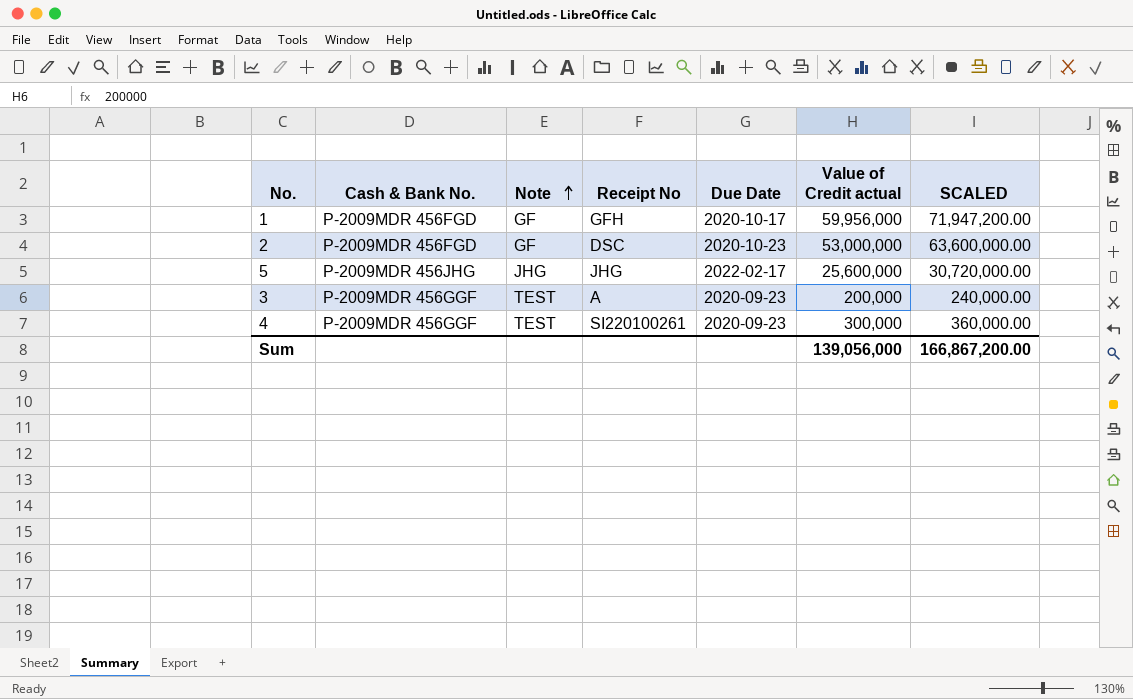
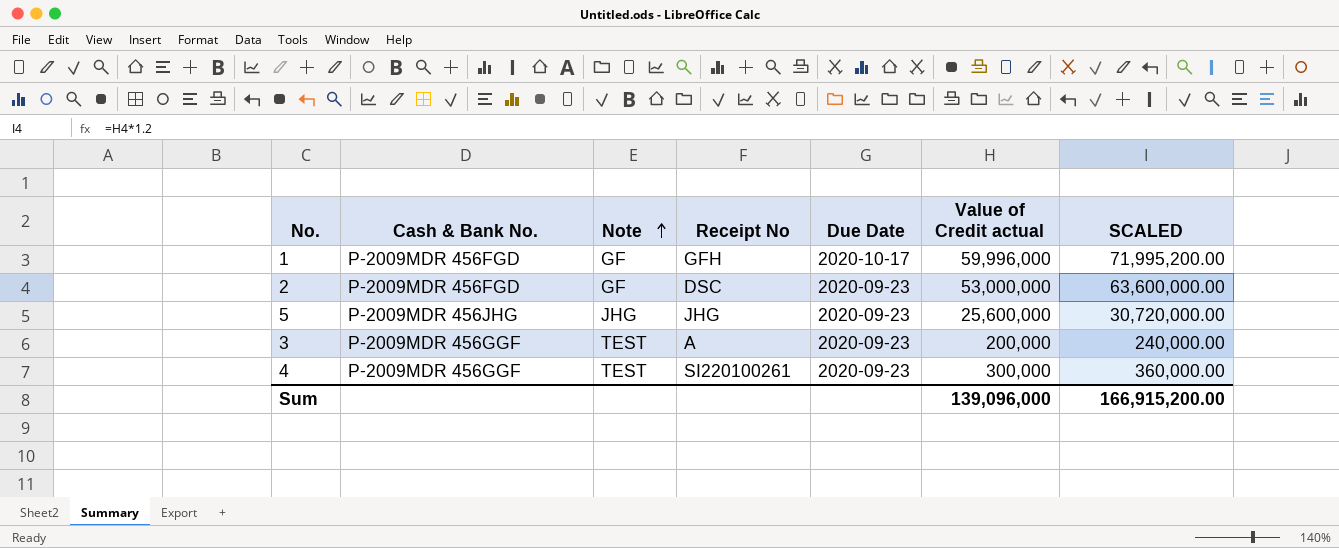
1 | Value of Credit actual: 59,956,000 -> 59,996,000
1 | SCALED: 71,947,200.00 -> 71,995,200.00
2 | Due Date: 2020-10-23 -> 2020-09-23
5 | Due Date: 2022-02-17 -> 2020-09-23
Sum | Value of Credit actual: 139,056,000 -> 139,096,000
Sum | SCALED: 166,867,200.00 -> 166,915,200.00

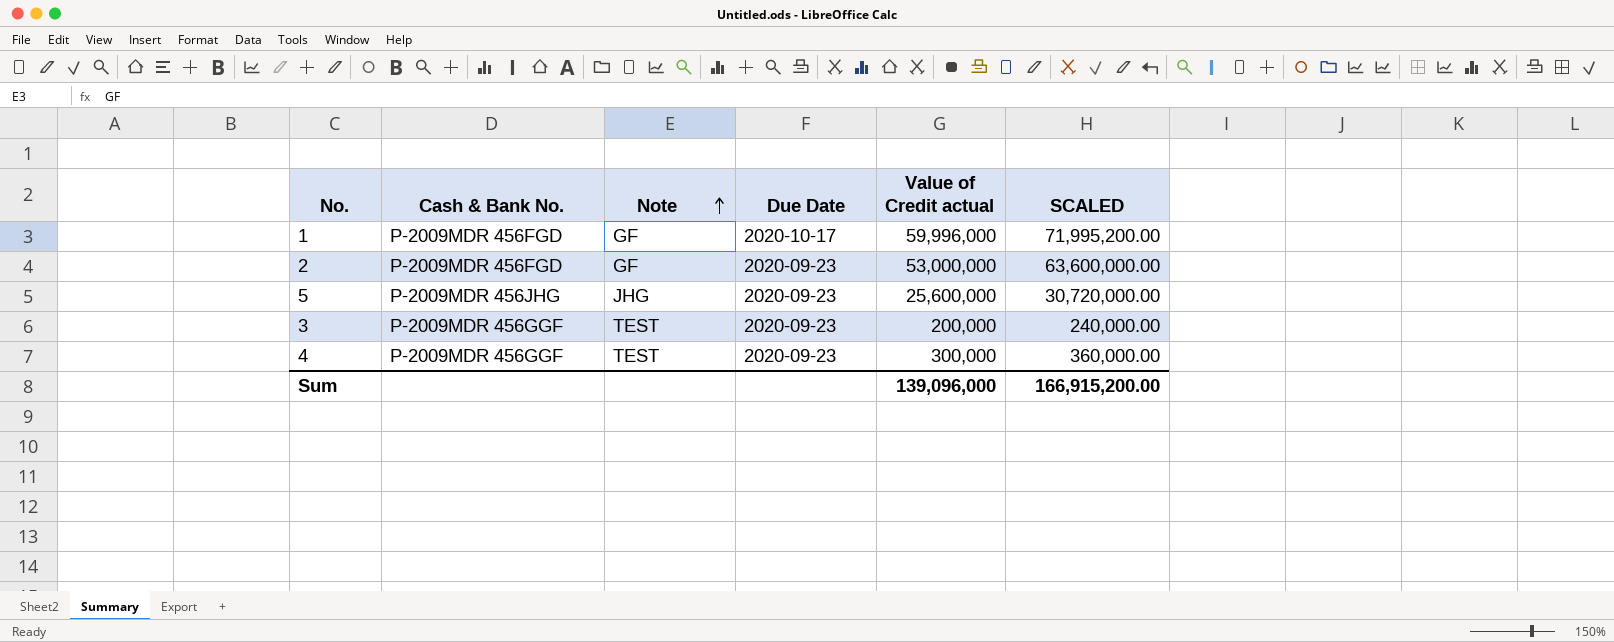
column Receipt No | position: 4 -> none

